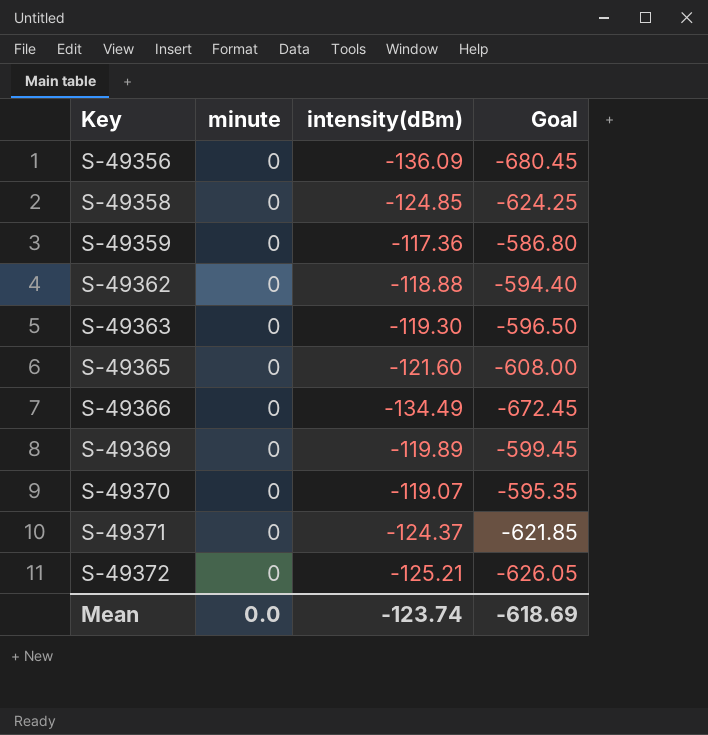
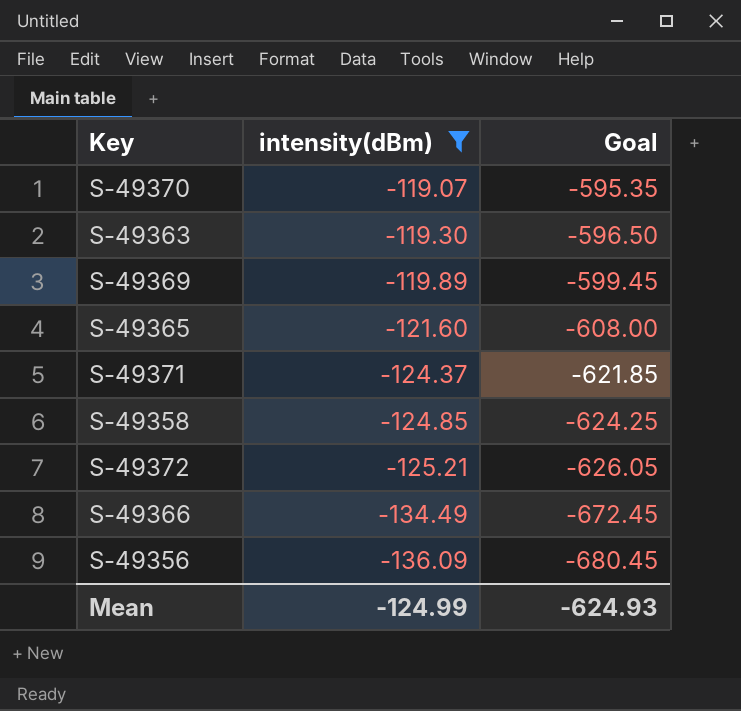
filter: none -> intensity(dBm) <= -119.07
row order: Key ascending -> intensity(dBm) descending
column minute | position: 2 -> none
Mean | intensity(dBm): -123.74 -> -124.99
Mean | Goal: -618.69 -> -624.93

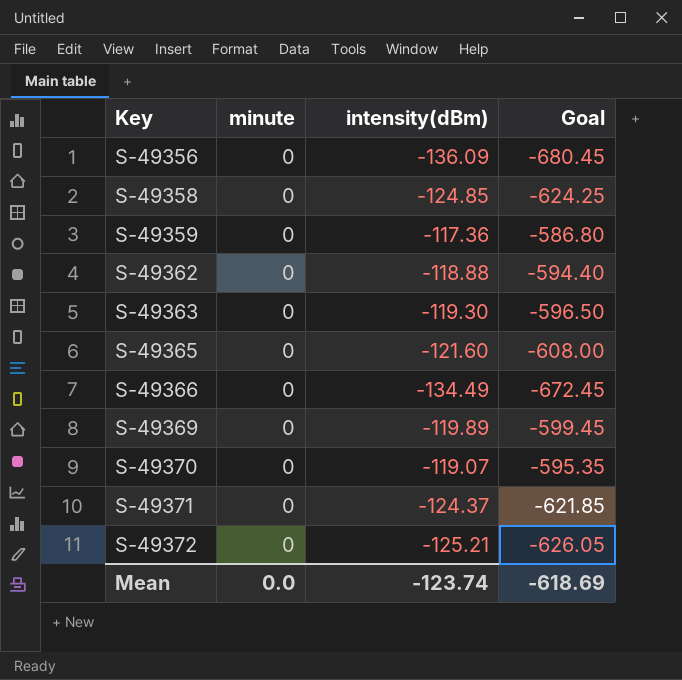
filter: intensity(dBm) <= -119.07 -> none
row order: intensity(dBm) descending -> Key ascending
column minute | position: none -> 2
Mean | intensity(dBm): -124.99 -> -123.74
Mean | Goal: -624.93 -> -618.69

